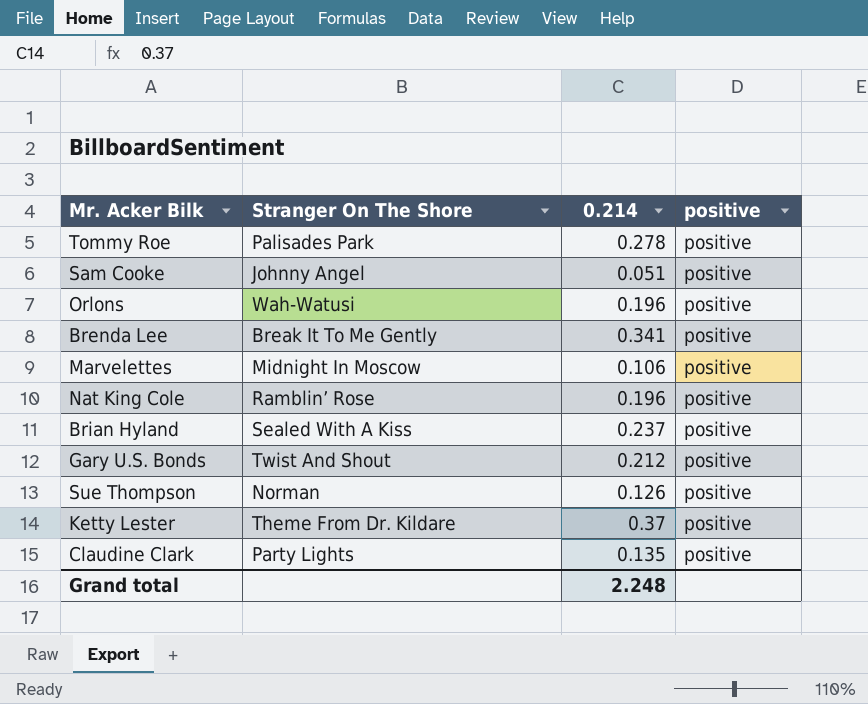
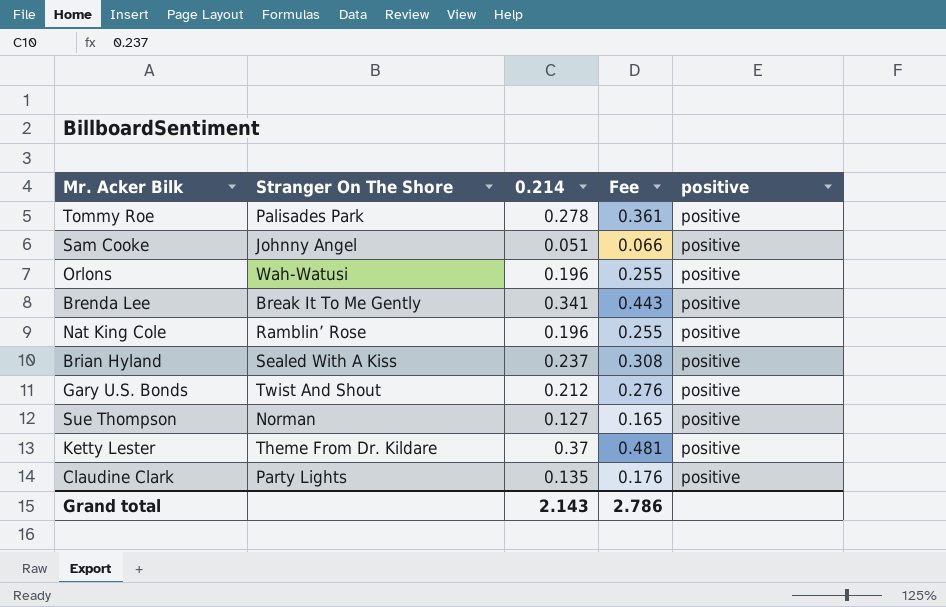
column Fee | formula: none -> [0.214] * 1.3
row Marvelettes: Midnight In Moscow | 0.106 | positive -> none
Sue Thompson | 0.214: 0.126 -> 0.127
Grand total | 0.214: 2.248 -> 2.143

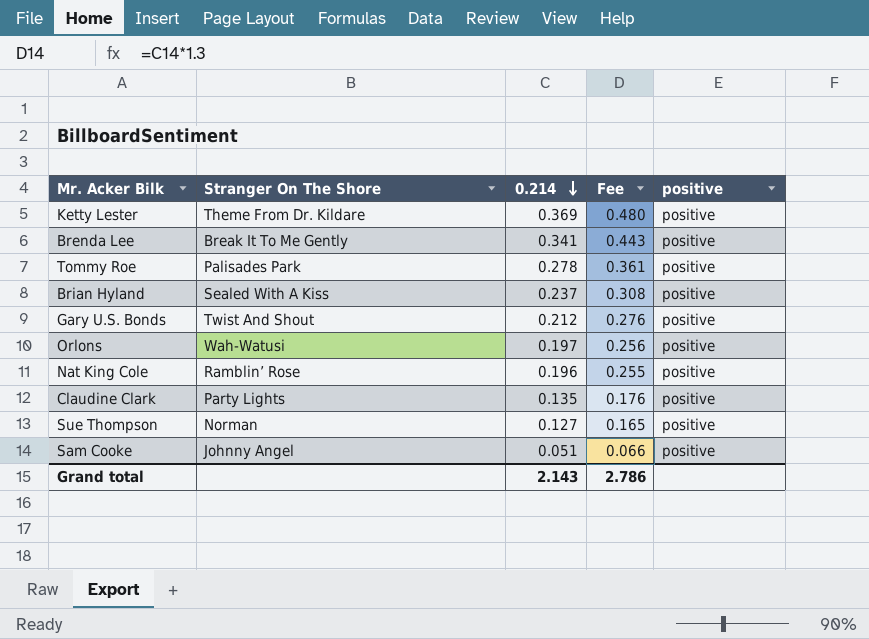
row order: none -> 0.214 descending
Ketty Lester | 0.214: 0.37 -> 0.369
Ketty Lester | Fee: 0.481 -> 0.480
Orlons | 0.214: 0.196 -> 0.197
Orlons | Fee: 0.255 -> 0.256

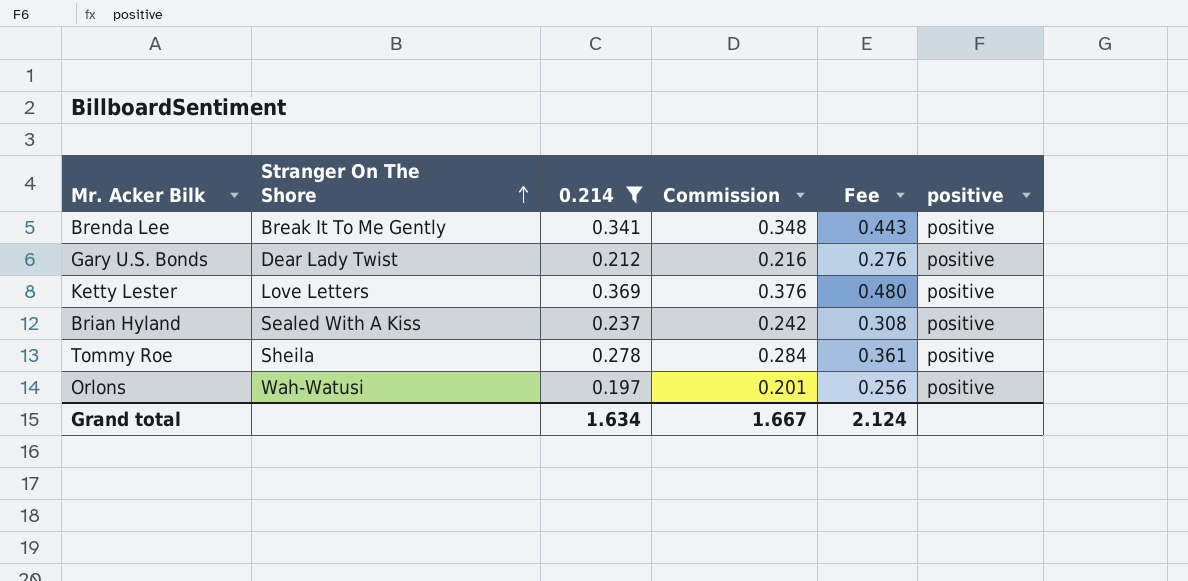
filter: none -> 0.214 >= 0.197
row order: 0.214 descending -> Stranger On The Shore ascending
column Commission | formula: none -> [0.214] * 1.02
Gary U.S. Bonds | Stranger On The Shore: Twist And Shout -> Dear Lady Twist
Ketty Lester | Stranger On The Shore: Theme From Dr. Kildare -> Love Letters
Tommy Roe | Stranger On The Shore: Palisades Park -> Sheila
Grand total | 0.214: 2.143 -> 1.634
Grand total | Fee: 2.786 -> 2.124

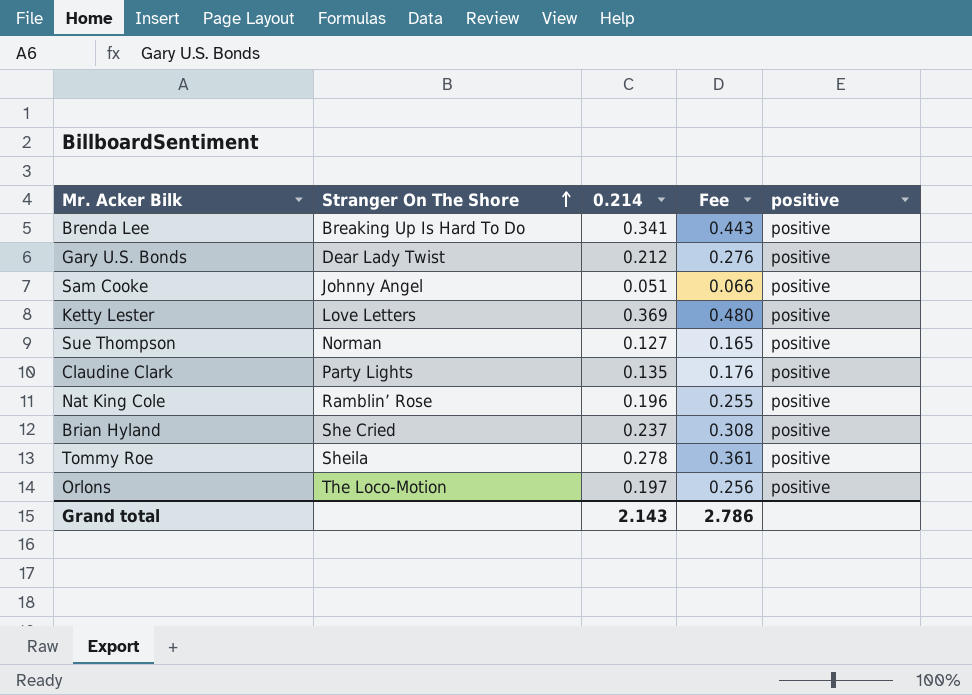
filter: 0.214 >= 0.197 -> none
column Commission | formula: [0.214] * 1.02 -> none
Brenda Lee | Stranger On The Shore: Break It To Me Gently -> Breaking Up Is Hard To Do
Brian Hyland | Stranger On The Shore: Sealed With A Kiss -> She Cried
Orlons | Stranger On The Shore: Wah-Watusi -> The Loco-Motion
Grand total | 0.214: 1.634 -> 2.143
Grand total | Fee: 2.124 -> 2.786

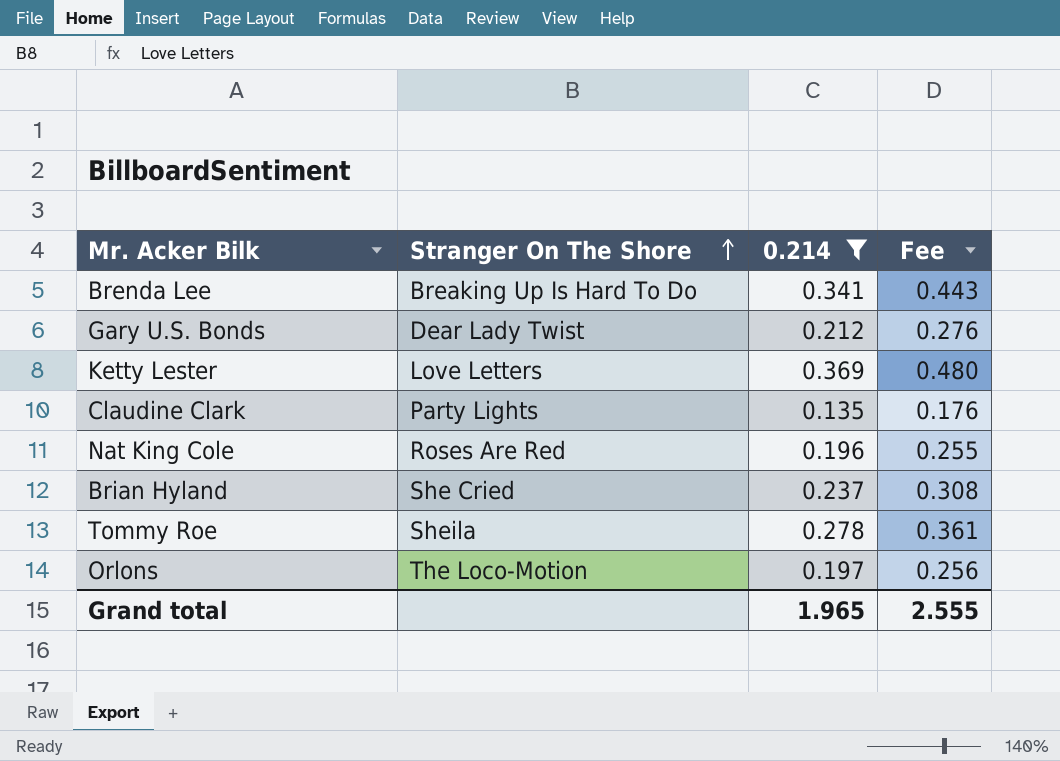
filter: none -> 0.214 >= 0.135
column positive | position: 5 -> none
Nat King Cole | Stranger On The Shore: Ramblin’ Rose -> Roses Are Red
Grand total | 0.214: 2.143 -> 1.965
Grand total | Fee: 2.786 -> 2.555

